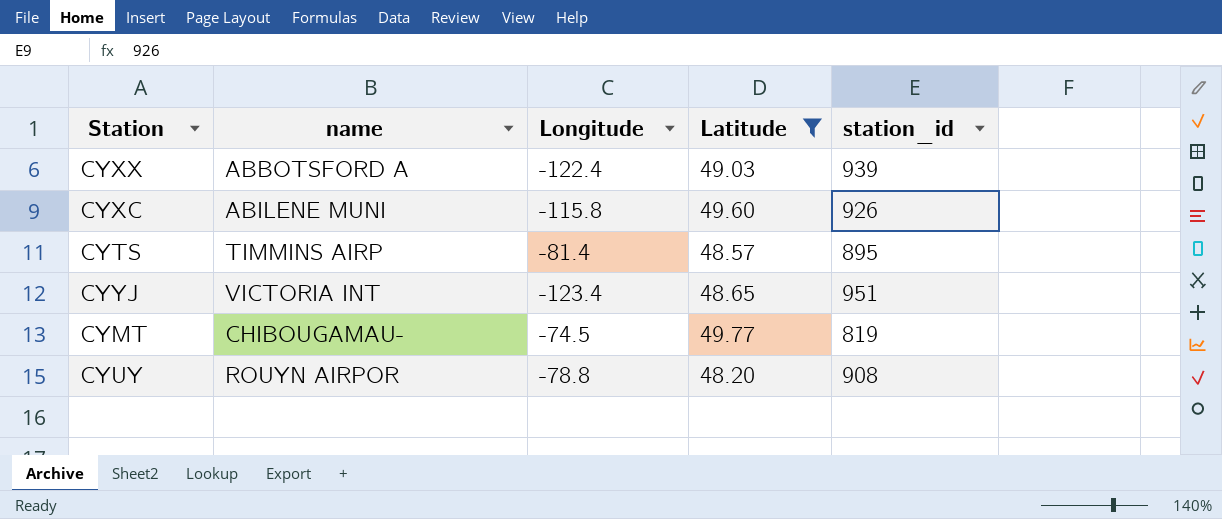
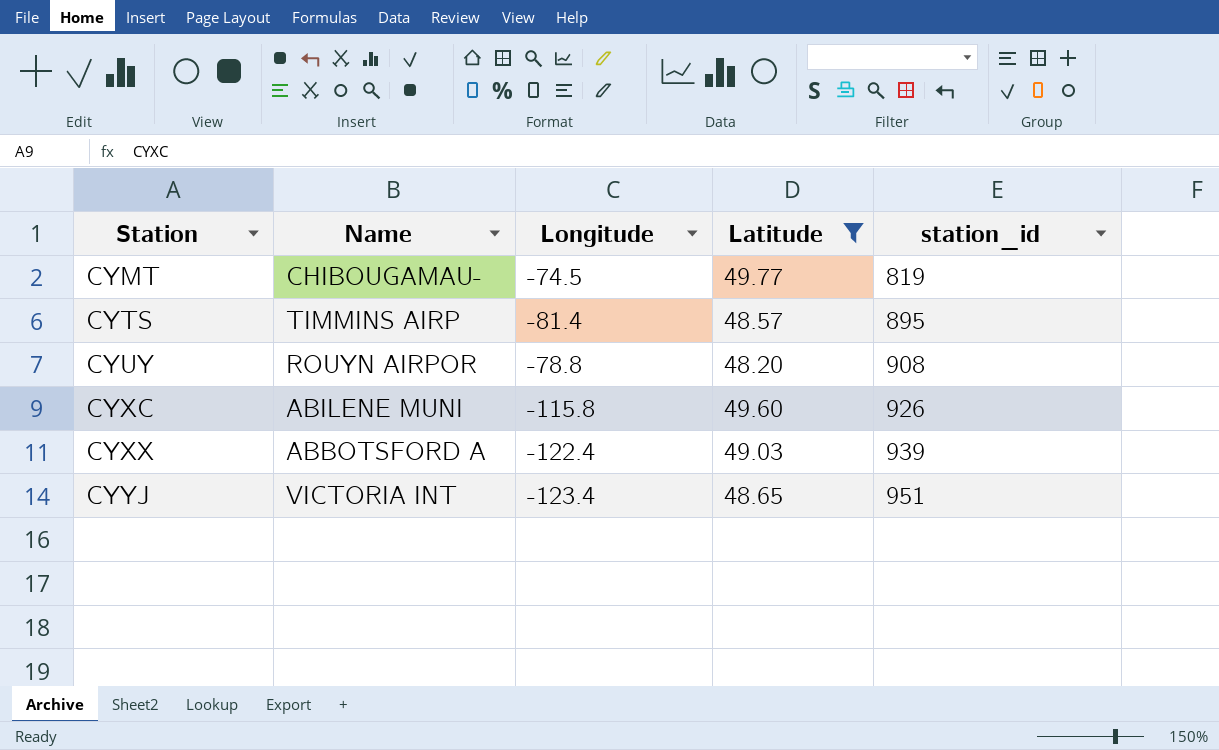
row order: none -> Station ascending
column name: name -> Name

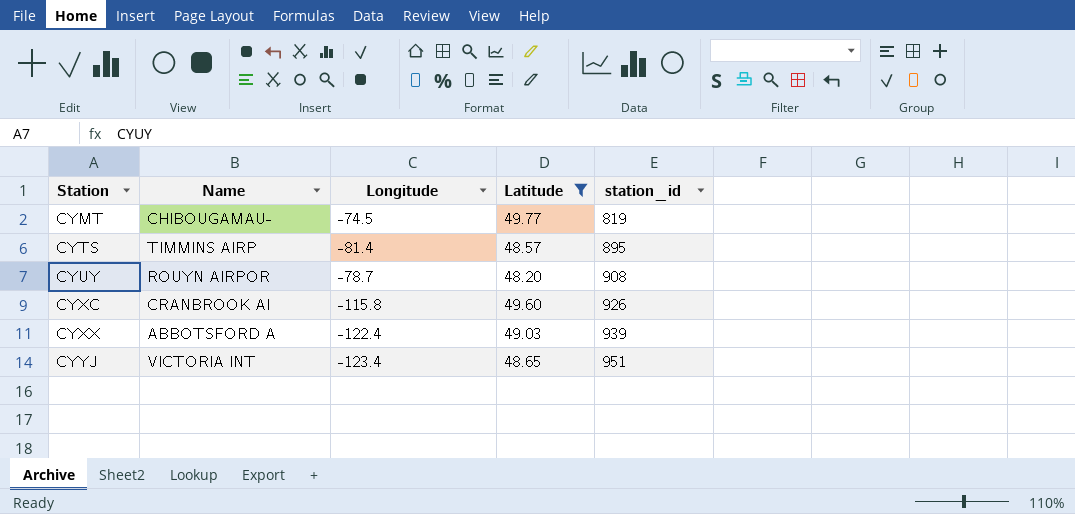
CYUY | Longitude: -78.8 -> -78.7
CYXC | Name: ABILENE MUNI -> CRANBROOK AI

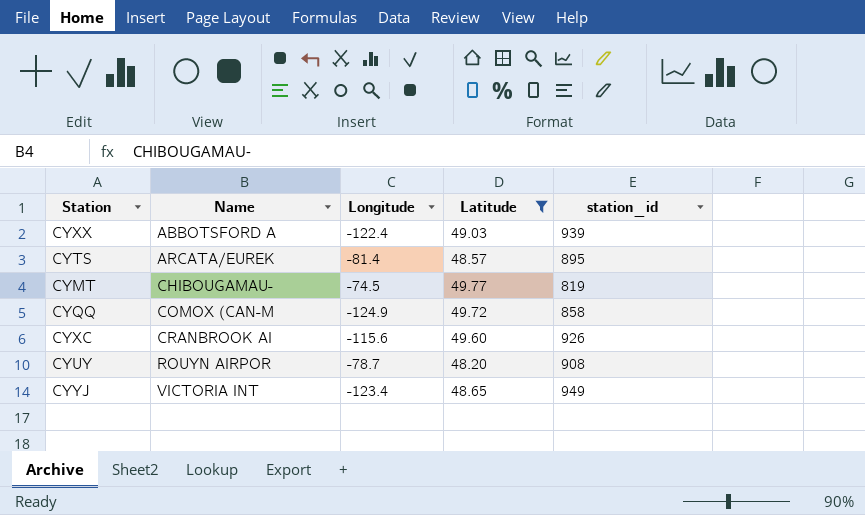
row order: Station ascending -> Name ascending
CYTS | Name: TIMMINS AIRP -> ARCATA/EUREK
row CYQQ: none -> COMOX (CAN-M | -124.9 | 49.72 | 858
CYXC | Longitude: -115.8 -> -115.6
CYYJ | station_id: 951 -> 949

